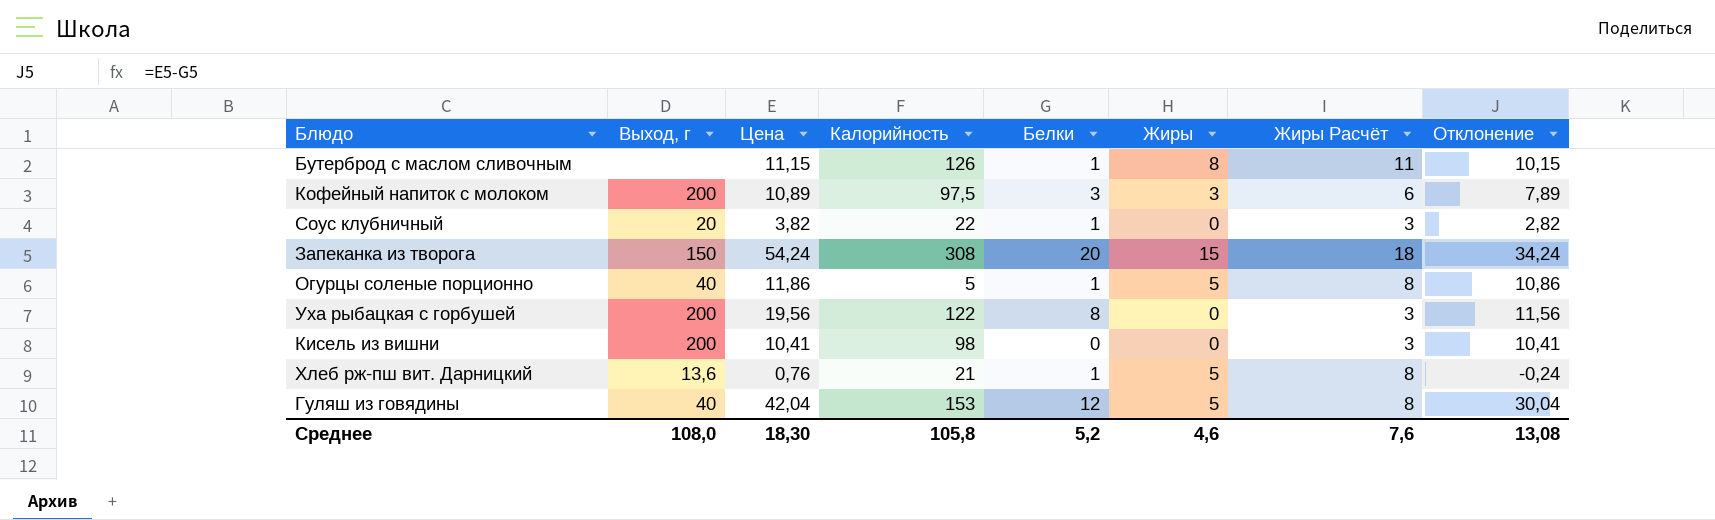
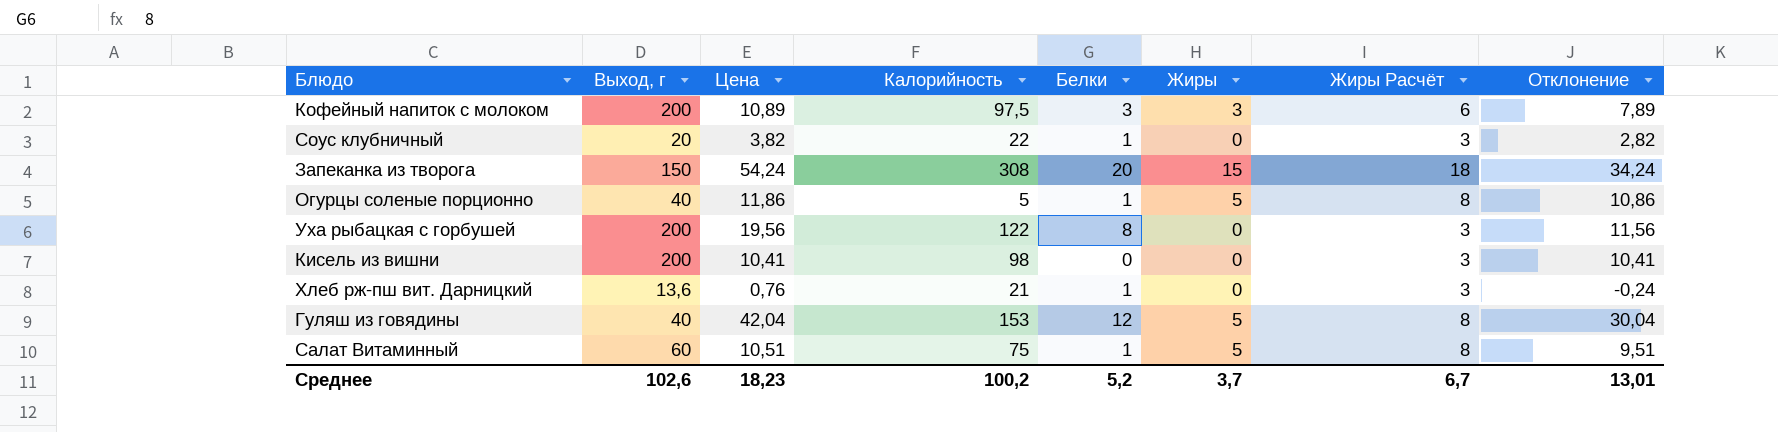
row Бутерброд с маслом сливочным: none | 11,15 | 126 | 1 | 8 | 11 | 10,15 -> none
Хлеб рж-пш вит. Дарницкий | Жиры: 5 -> 0
Хлеб рж-пш вит. Дарницкий | Жиры Расчёт: 8 -> 3
row Салат Витаминный: none -> 60 | 10,51 | 75 | 1 | 5 | 8 | 9,51
Среднее | Выход, г: 108,0 -> 102,6
Среднее | Цена: 18,30 -> 18,23
Среднее | Калорийность: 105,8 -> 100,2
Среднее | Жиры: 4,6 -> 3,7
Среднее | Жиры Расчёт: 7,6 -> 6,7
Среднее | Отклонение: 13,08 -> 13,01

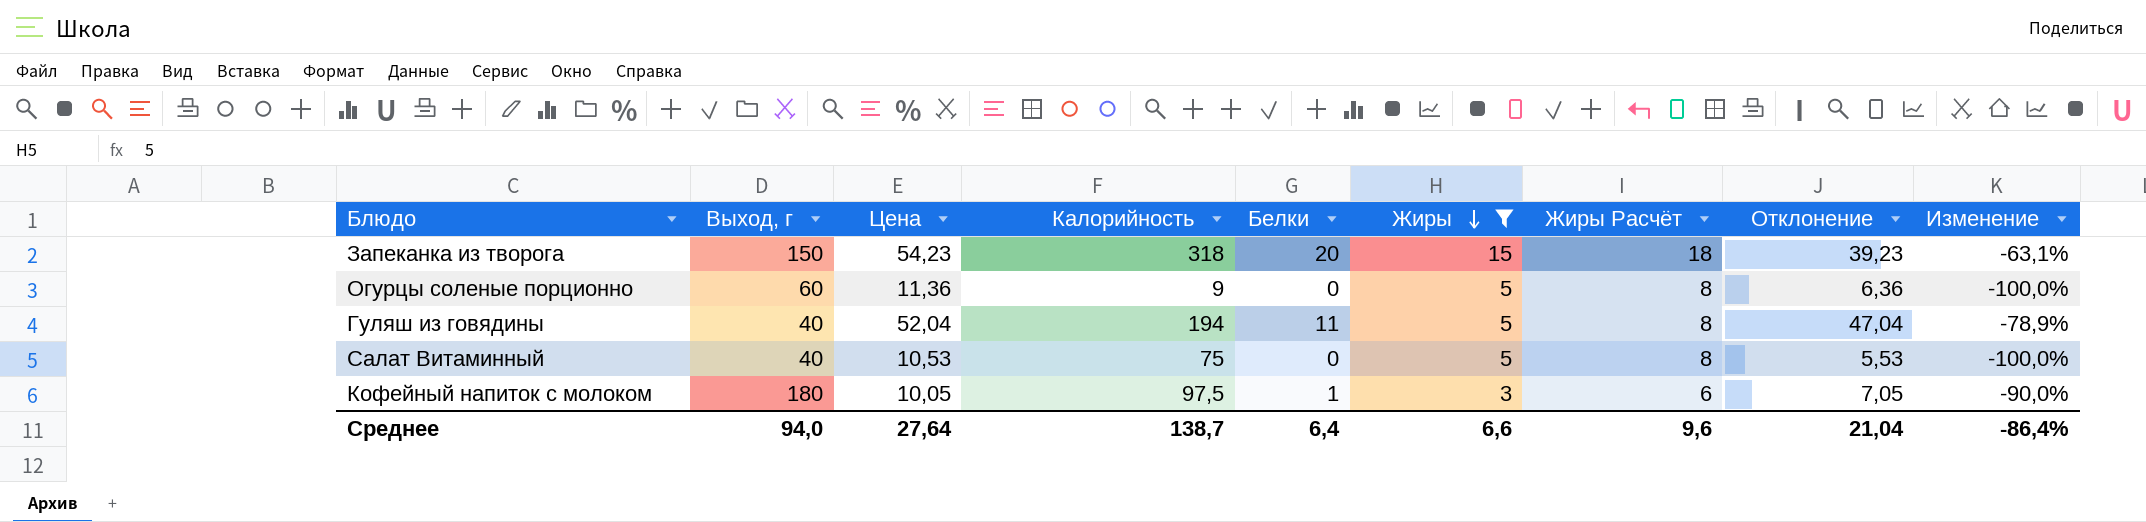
filter: none -> Жиры != 0
row order: none -> Жиры descending
column Отклонение | formula: [Цена] - [Белки] -> [Цена] - [Жиры]
column Изменение | formula: none -> ([Белки] - [Цена]) / [Цена]
Запеканка из творога | Цена: 54,24 -> 54,23
Запеканка из творога | Калорийность: 308 -> 318
Огурцы соленые порционно | Выход, г: 40 -> 60
Огурцы соленые порционно | Цена: 11,86 -> 11,36
Огурцы соленые порционно | Калорийность: 5 -> 9
Огурцы соленые порционно | Белки: 1 -> 0
Гуляш из говядины | Цена: 42,04 -> 52,04
Гуляш из говядины | Калорийность: 153 -> 194
Гуляш из говядины | Белки: 12 -> 11
Салат Витаминный | Выход, г: 60 -> 40
Салат Витаминный | Цена: 10,51 -> 10,53
Салат Витаминный | Белки: 1 -> 0
Кофейный напиток с молоком | Выход, г: 200 -> 180
Кофейный напиток с молоком | Цена: 10,89 -> 10,05
Кофейный напиток с молоком | Белки: 3 -> 1
Среднее | Выход, г: 102,6 -> 94,0
Среднее | Цена: 18,23 -> 27,64
Среднее | Калорийность: 100,2 -> 138,7
Среднее | Белки: 5,2 -> 6,4
Среднее | Жиры: 3,7 -> 6,6
Среднее | Жиры Расчёт: 6,7 -> 9,6
Среднее | Отклонение: 13,01 -> 21,04

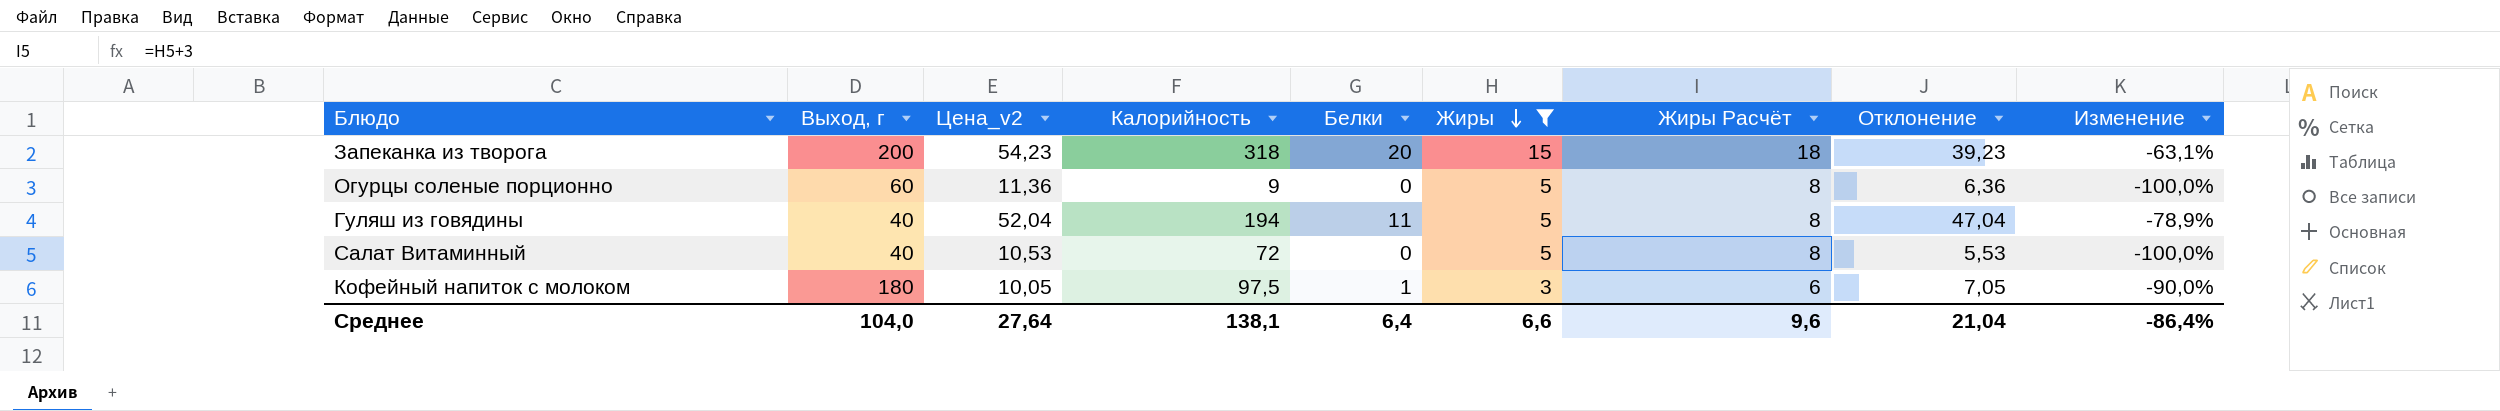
column name: Цена -> Цена_v2
Запеканка из творога | Выход, г: 150 -> 200
Салат Витаминный | Калорийность: 75 -> 72
Среднее | Выход, г: 94,0 -> 104,0
Среднее | Калорийность: 138,7 -> 138,1

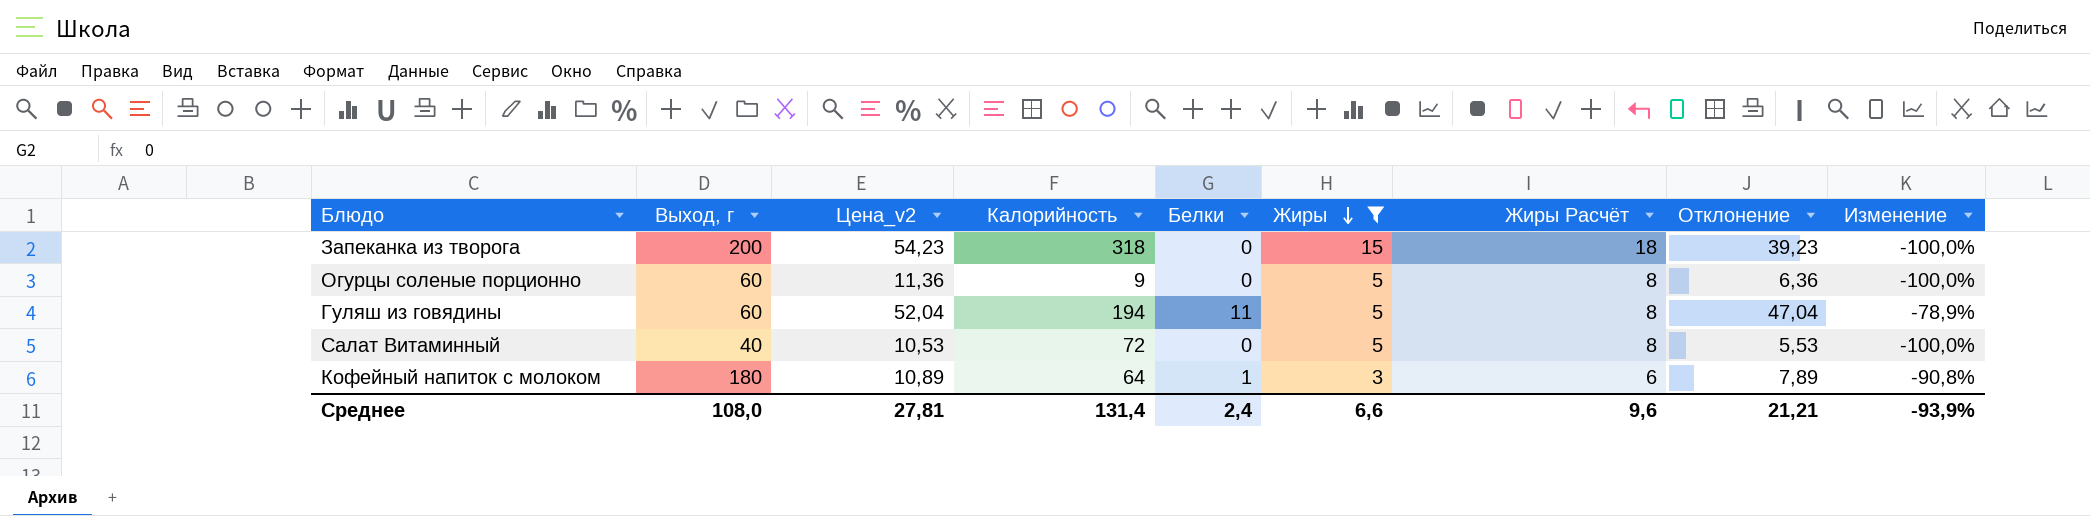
Запеканка из творога | Белки: 20 -> 0
Запеканка из творога | Изменение: -63,1% -> -100,0%
Гуляш из говядины | Выход, г: 40 -> 60
Кофейный напиток с молоком | Цена_v2: 10,05 -> 10,89
Кофейный напиток с молоком | Калорийность: 97,5 -> 64
Кофейный напиток с молоком | Отклонение: 7,05 -> 7,89
Кофейный напиток с молоком | Изменение: -90,0% -> -90,8%
Среднее | Выход, г: 104,0 -> 108,0
Среднее | Цена_v2: 27,64 -> 27,81
Среднее | Калорийность: 138,1 -> 131,4
Среднее | Белки: 6,4 -> 2,4
Среднее | Отклонение: 21,04 -> 21,21
Среднее | Изменение: -86,4% -> -93,9%

